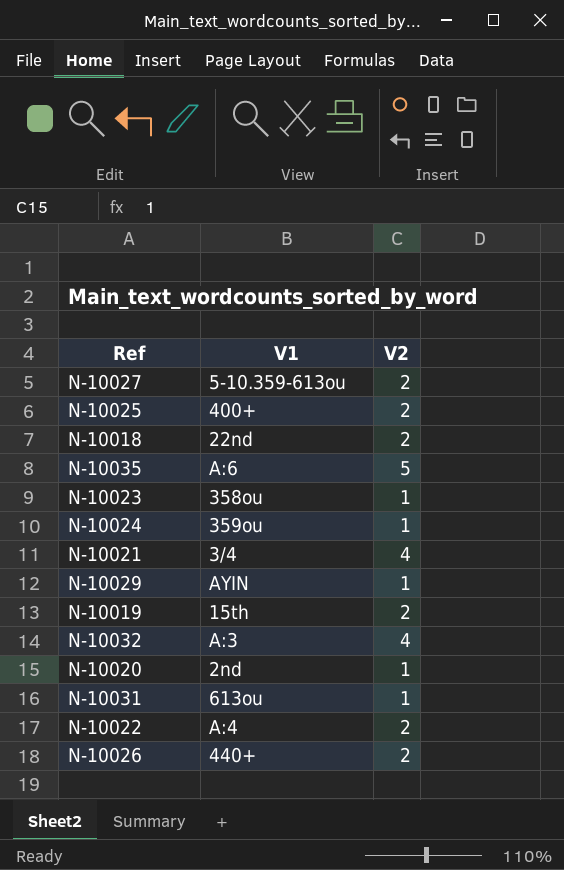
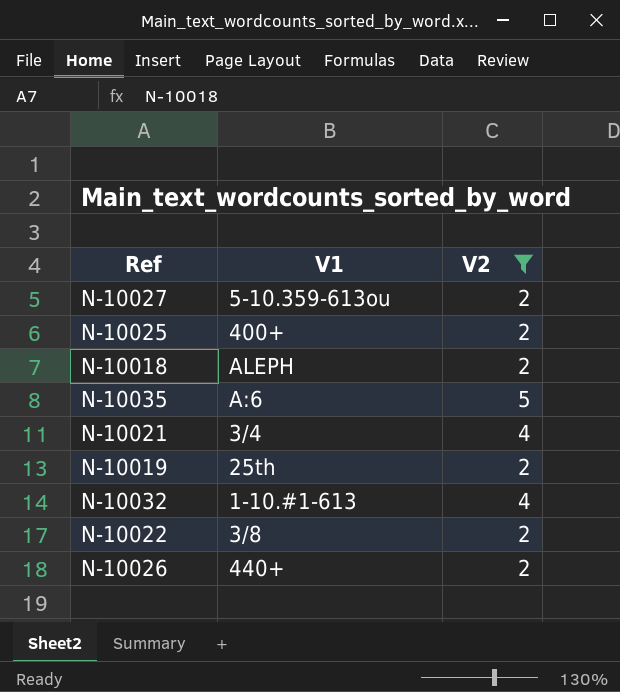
filter: none -> V2 != 1
N-10018 | V1: 22nd -> ALEPH
N-10019 | V1: 15th -> 25th
N-10032 | V1: A:3 -> 1-10.#1-613
N-10022 | V1: A:4 -> 3/8

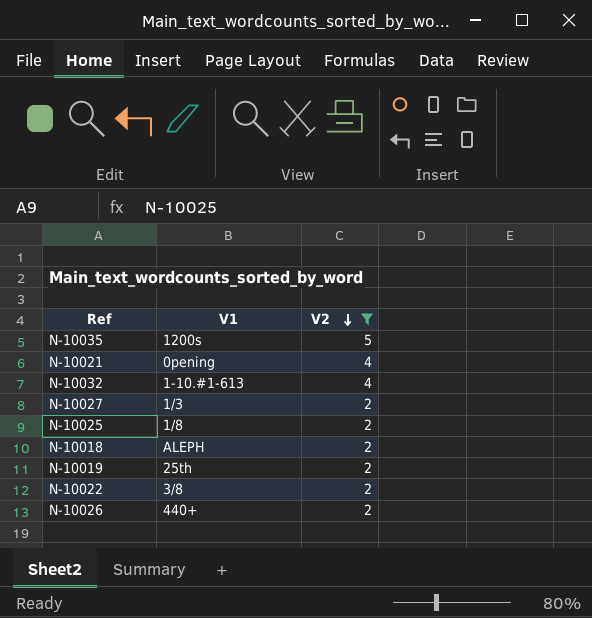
row order: none -> V2 descending
N-10035 | V1: A:6 -> 1200s
N-10021 | V1: 3/4 -> 0pening
N-10027 | V1: 5-10.359-613ou -> 1/3
N-10025 | V1: 400+ -> 1/8

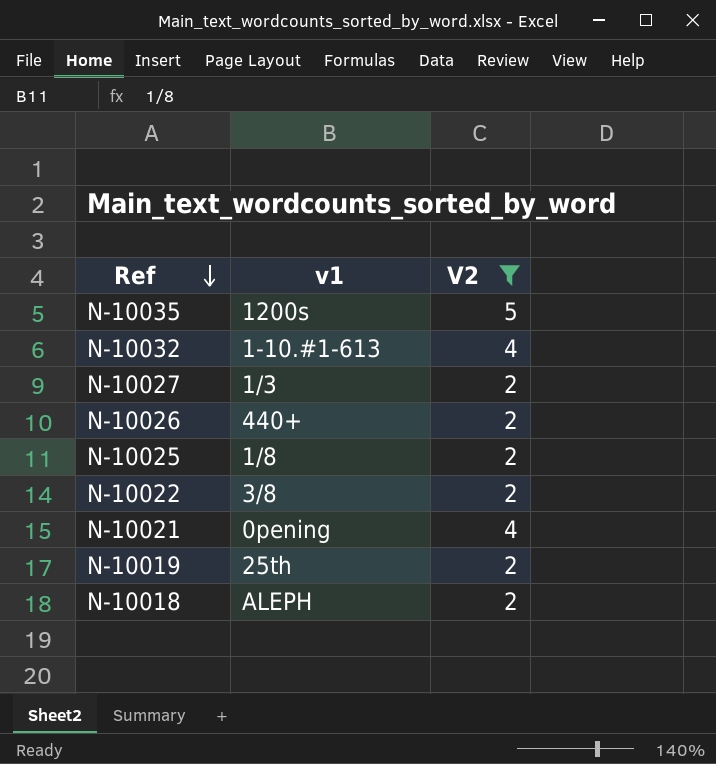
row order: V2 descending -> Ref descending
column name: V1 -> v1

